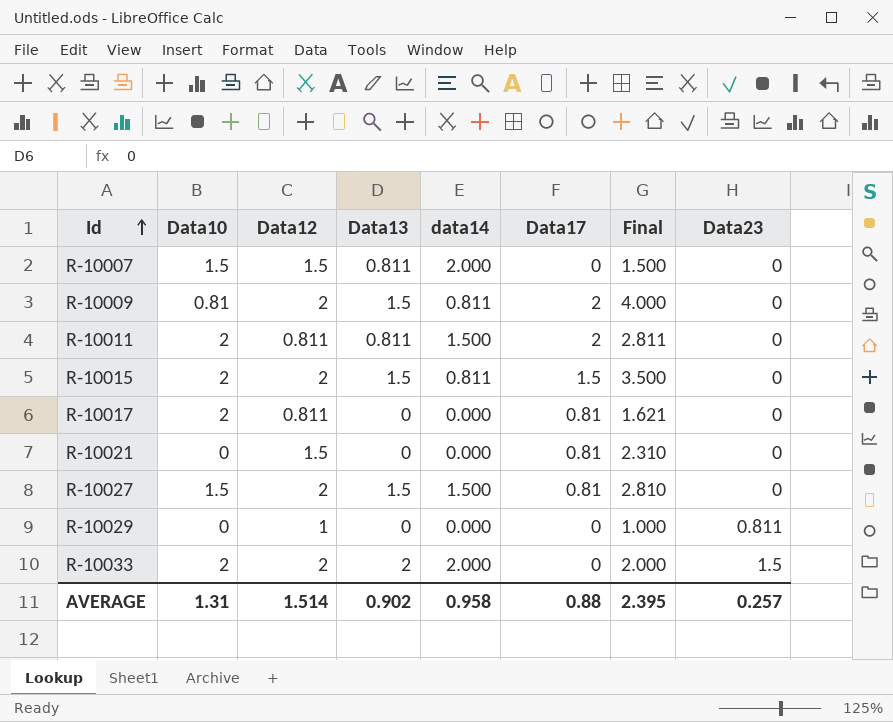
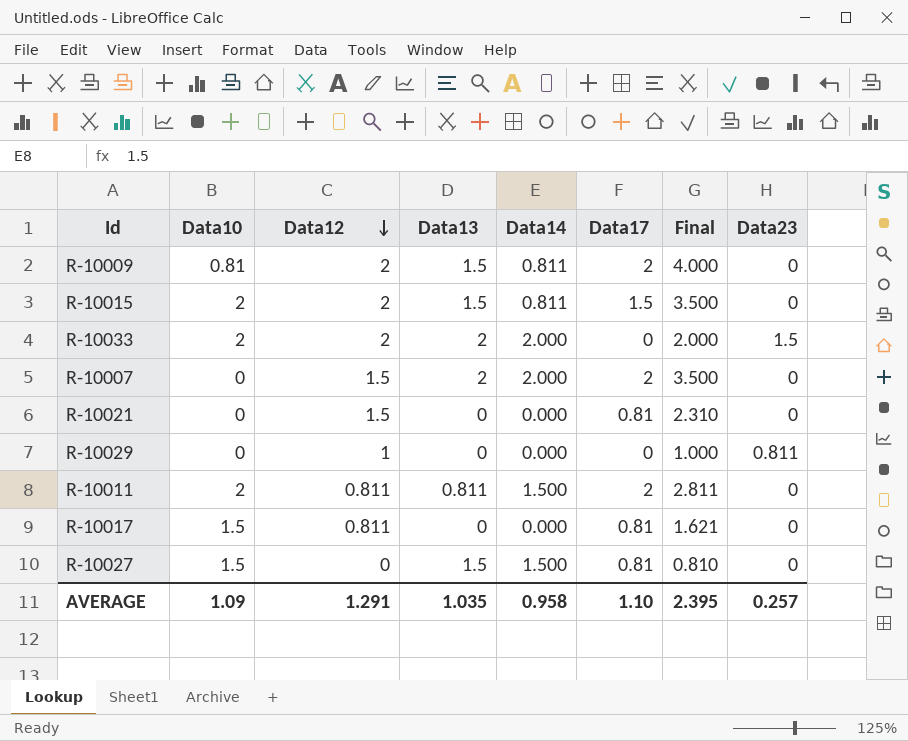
row order: Id ascending -> Data12 descending
column name: data14 -> Data14
R-10007 | Data10: 1.5 -> 0
R-10007 | Data13: 0.811 -> 2
R-10007 | Data17: 0 -> 2
R-10007 | Final: 1.500 -> 3.500
R-10017 | Data10: 2 -> 1.5
R-10027 | Data12: 2 -> 0
R-10027 | Final: 2.810 -> 0.810
AVERAGE | Data10: 1.31 -> 1.09
AVERAGE | Data12: 1.514 -> 1.291
AVERAGE | Data13: 0.902 -> 1.035
AVERAGE | Data17: 0.88 -> 1.10

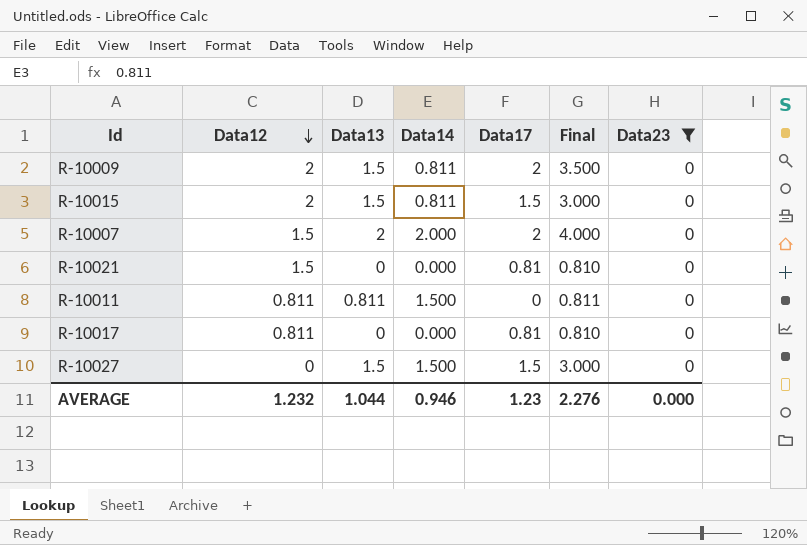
filter: none -> Data23 = 0
column Data10 | position: 2 -> none
column Final | formula: [Data12] + [Data17] -> [Data13] + [Data17]
R-10011 | Data17: 2 -> 0
R-10027 | Data17: 0.81 -> 1.5
AVERAGE | Data12: 1.291 -> 1.232
AVERAGE | Data13: 1.035 -> 1.044
AVERAGE | Data14: 0.958 -> 0.946
AVERAGE | Data17: 1.10 -> 1.23
AVERAGE | Final: 2.395 -> 2.276
AVERAGE | Data23: 0.257 -> 0.000

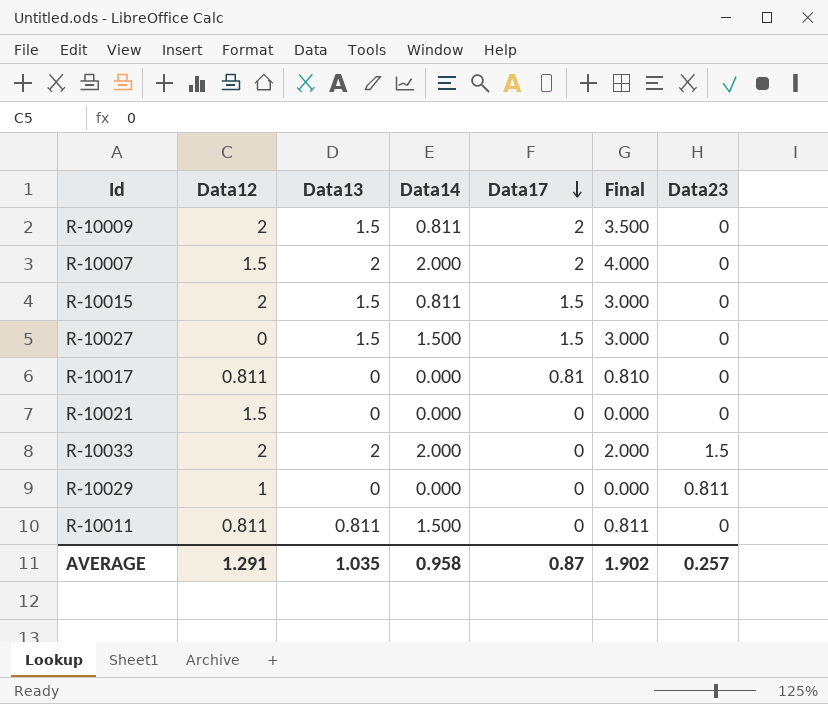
filter: Data23 = 0 -> none
row order: Data12 descending -> Data17 descending
R-10021 | Data17: 0.81 -> 0
R-10021 | Final: 0.810 -> 0.000
AVERAGE | Data12: 1.232 -> 1.291
AVERAGE | Data13: 1.044 -> 1.035
AVERAGE | Data14: 0.946 -> 0.958
AVERAGE | Data17: 1.23 -> 0.87
AVERAGE | Final: 2.276 -> 1.902
AVERAGE | Data23: 0.000 -> 0.257

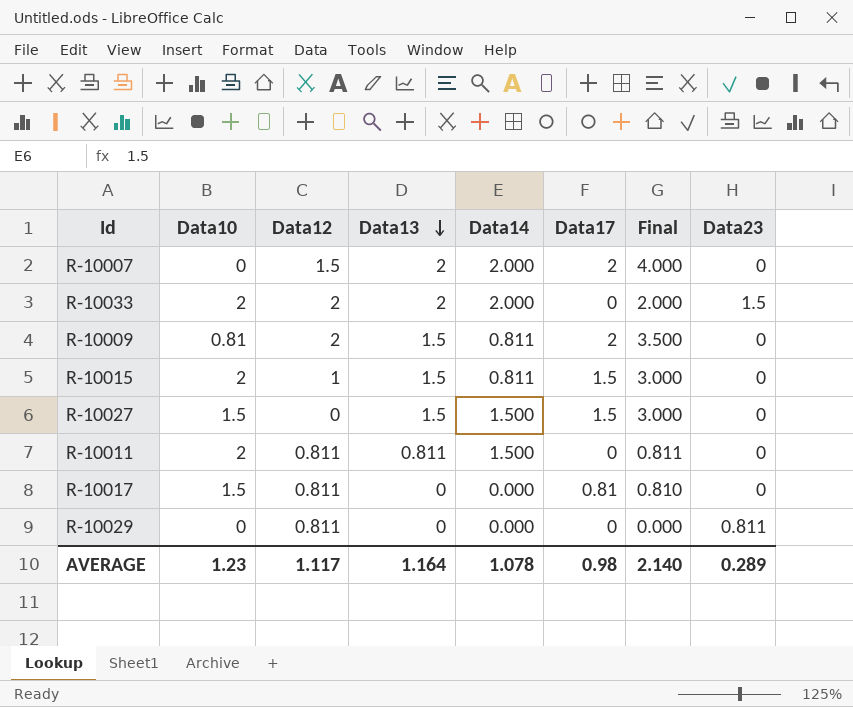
row order: Data17 descending -> Data13 descending
column Data10 | position: none -> 2
row R-10021: 1.5 | 0 | 0.000 | 0 | 0.000 | 0 -> none
R-10015 | Data12: 2 -> 1
R-10029 | Data12: 1 -> 0.811
AVERAGE | Data12: 1.291 -> 1.117
AVERAGE | Data13: 1.035 -> 1.164
AVERAGE | Data14: 0.958 -> 1.078
AVERAGE | Data17: 0.87 -> 0.98
AVERAGE | Final: 1.902 -> 2.140
AVERAGE | Data23: 0.257 -> 0.289

